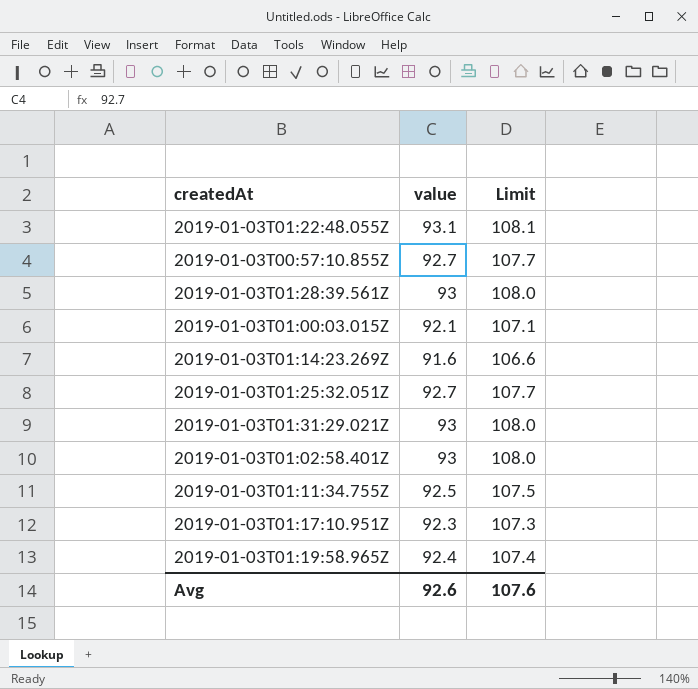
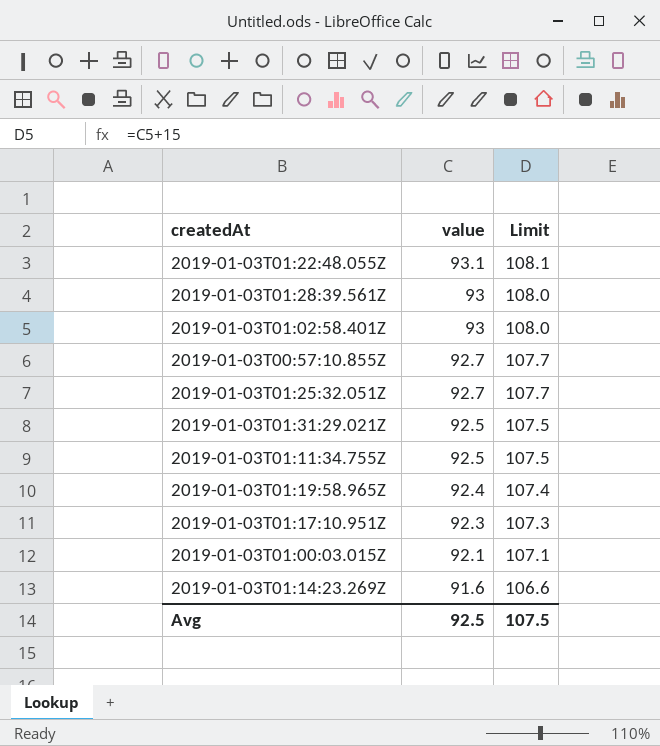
row order: none -> value descending
2019-01-03T01:31:29.021Z | value: 93 -> 92.5
2019-01-03T01:31:29.021Z | Limit: 108.0 -> 107.5
Avg | value: 92.6 -> 92.5
Avg | Limit: 107.6 -> 107.5

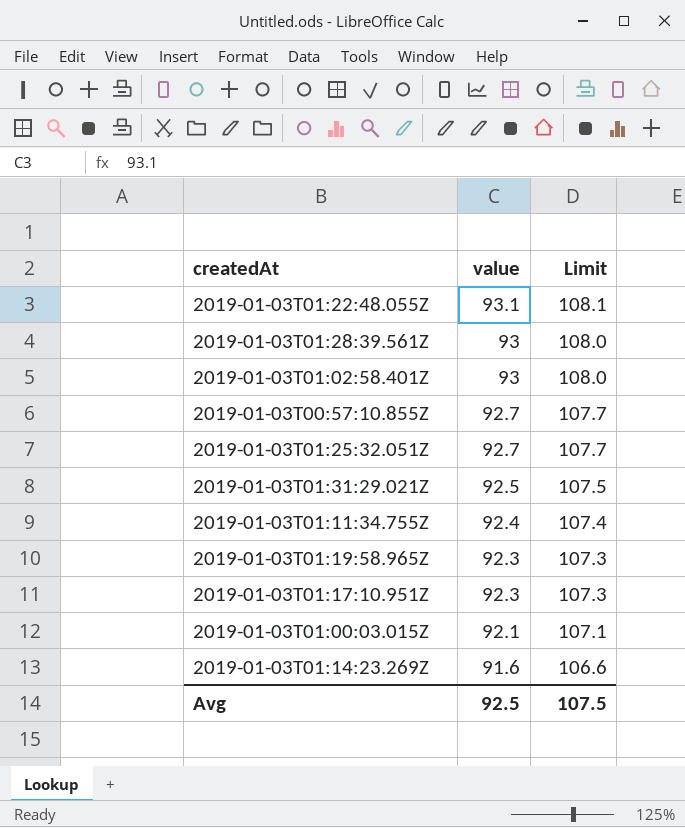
2019-01-03T01:11:34.755Z | value: 92.5 -> 92.4
2019-01-03T01:11:34.755Z | Limit: 107.5 -> 107.4
2019-01-03T01:19:58.965Z | value: 92.4 -> 92.3
2019-01-03T01:19:58.965Z | Limit: 107.4 -> 107.3

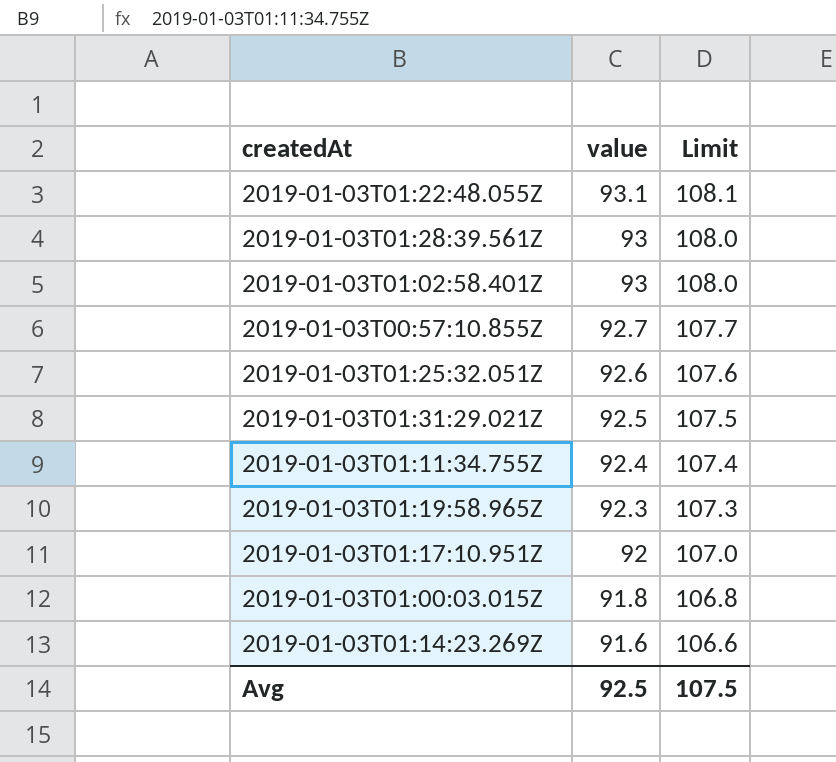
2019-01-03T01:25:32.051Z | value: 92.7 -> 92.6
2019-01-03T01:25:32.051Z | Limit: 107.7 -> 107.6
2019-01-03T01:17:10.951Z | value: 92.3 -> 92
2019-01-03T01:17:10.951Z | Limit: 107.3 -> 107.0
2019-01-03T01:00:03.015Z | value: 92.1 -> 91.8
2019-01-03T01:00:03.015Z | Limit: 107.1 -> 106.8

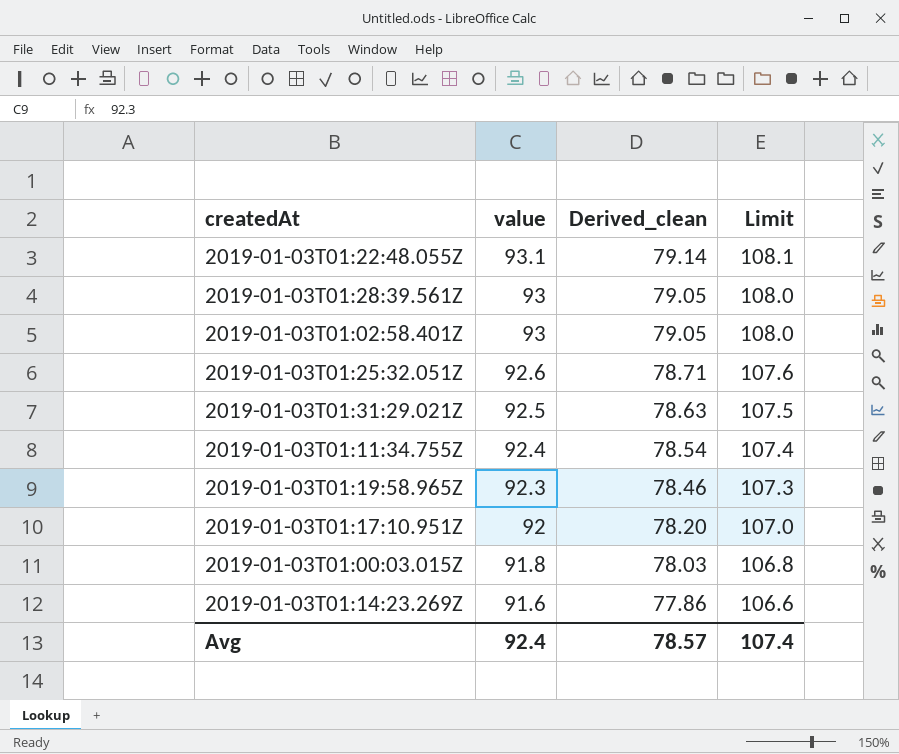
column Derived_clean | formula: none -> [value] * 0.85
row 2019-01-03T00:57:10.855Z: 92.7 | 107.7 -> none
Avg | value: 92.5 -> 92.4
Avg | Limit: 107.5 -> 107.4

